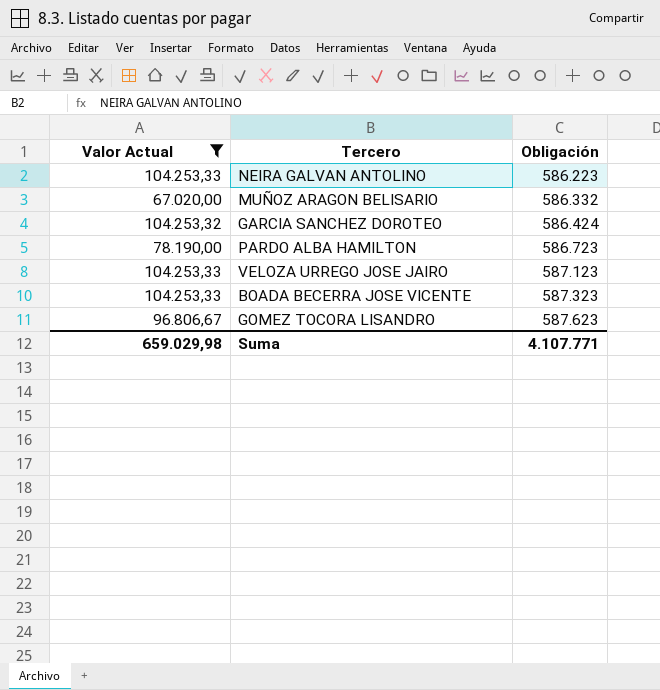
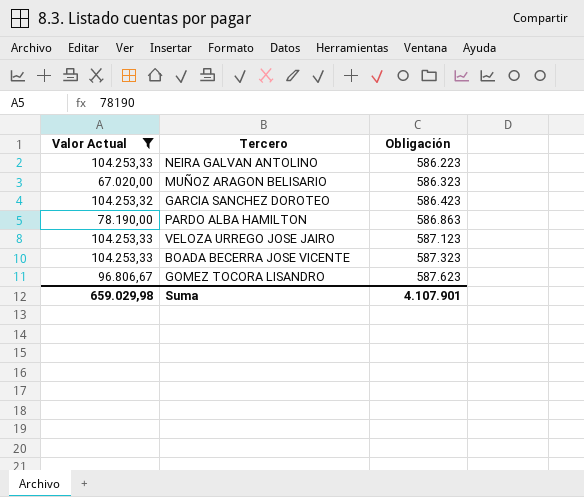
MUÑOZ ARAGON BELISARIO | Obligación: 586.332 -> 586.323
GARCIA SANCHEZ DOROTEO | Obligación: 586.424 -> 586.423
PARDO ALBA HAMILTON | Obligación: 586.723 -> 586.863
Suma | Obligación: 4.107.771 -> 4.107.901

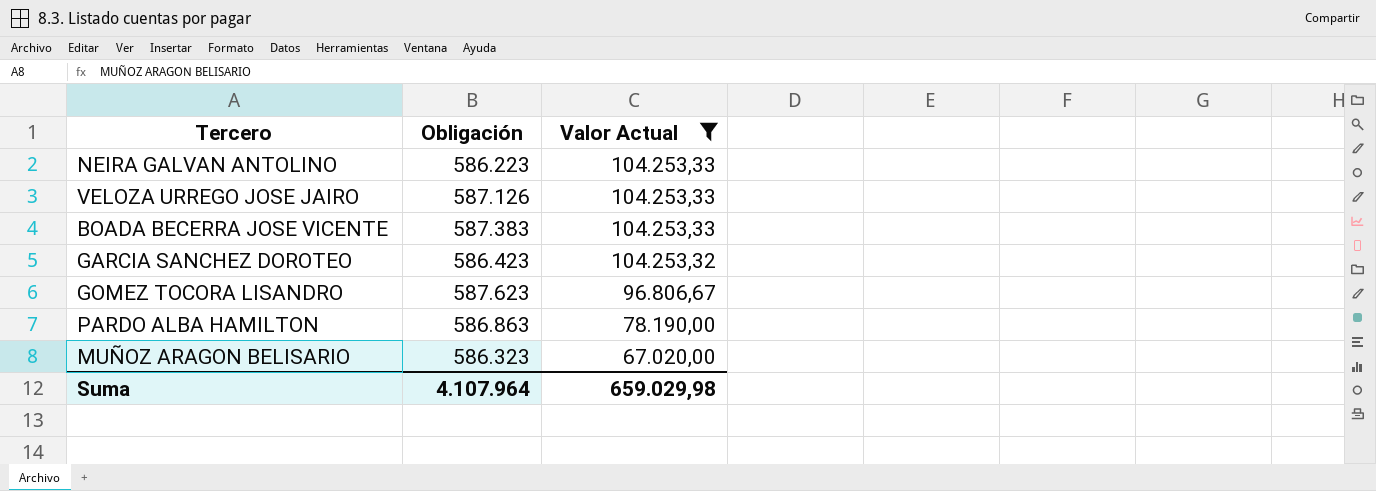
row order: Obligación ascending -> Valor Actual descending
column Valor Actual | position: 1 -> 3
VELOZA URREGO JOSE JAIRO | Obligación: 587.123 -> 587.126
BOADA BECERRA JOSE VICENTE | Obligación: 587.323 -> 587.383
Suma | Obligación: 4.107.901 -> 4.107.964

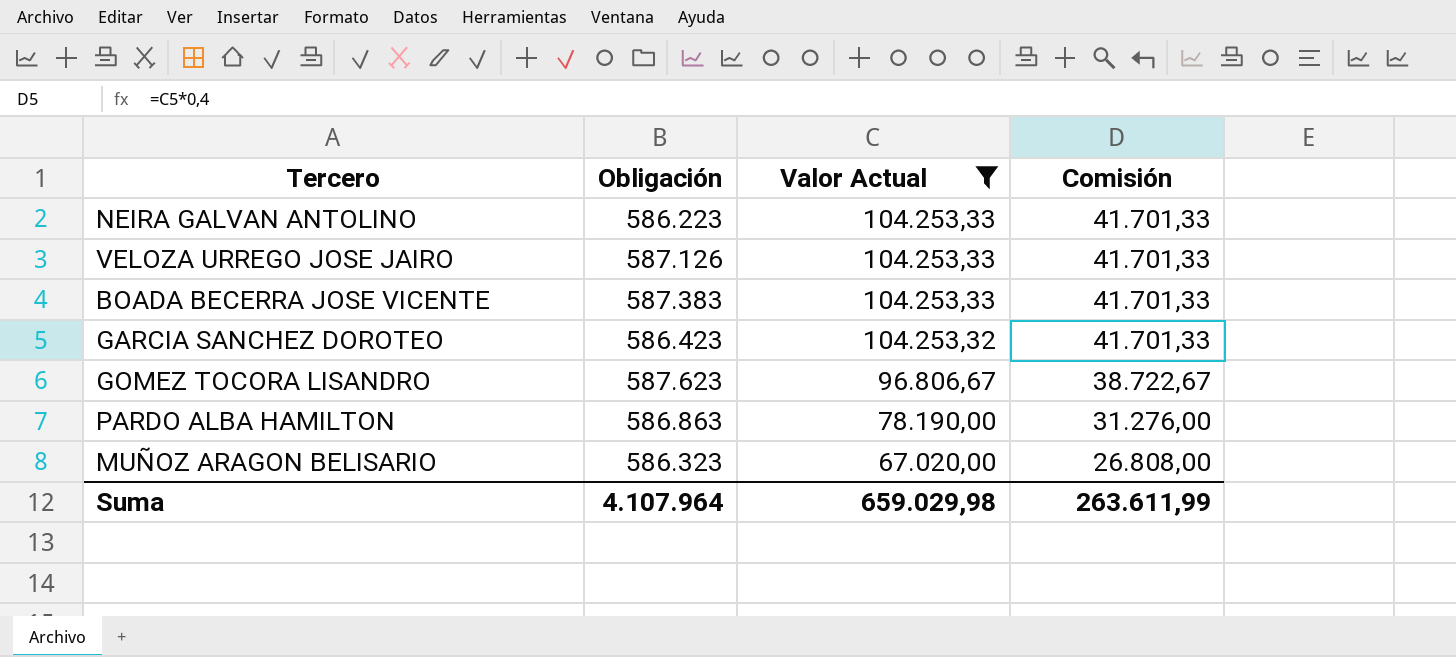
column Comisión | formula: none -> [Valor Actual] * 0,4

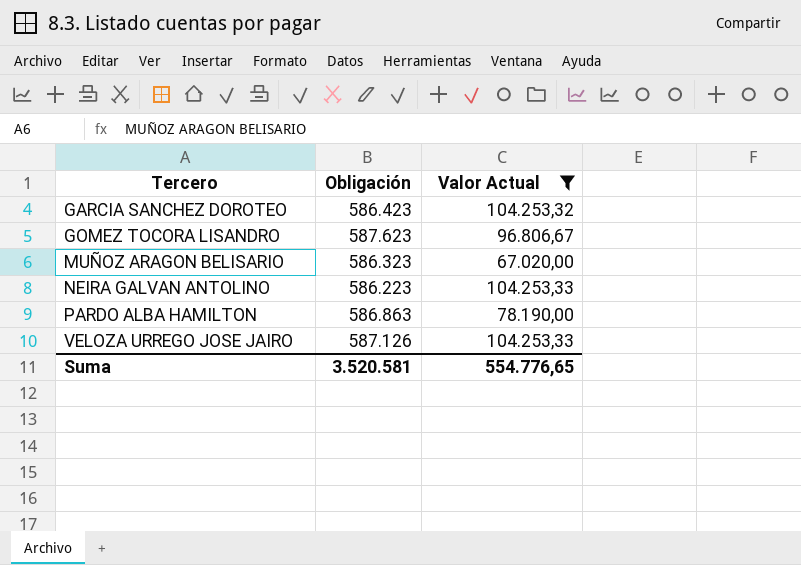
row order: Valor Actual descending -> Tercero ascending
column Comisión | formula: [Valor Actual] * 0,4 -> none
row BOADA BECERRA JOSE VICENTE: 587.383 | 104.253,33 | 41.701,33 -> none
Suma | Obligación: 4.107.964 -> 3.520.581
Suma | Valor Actual: 659.029,98 -> 554.776,65

